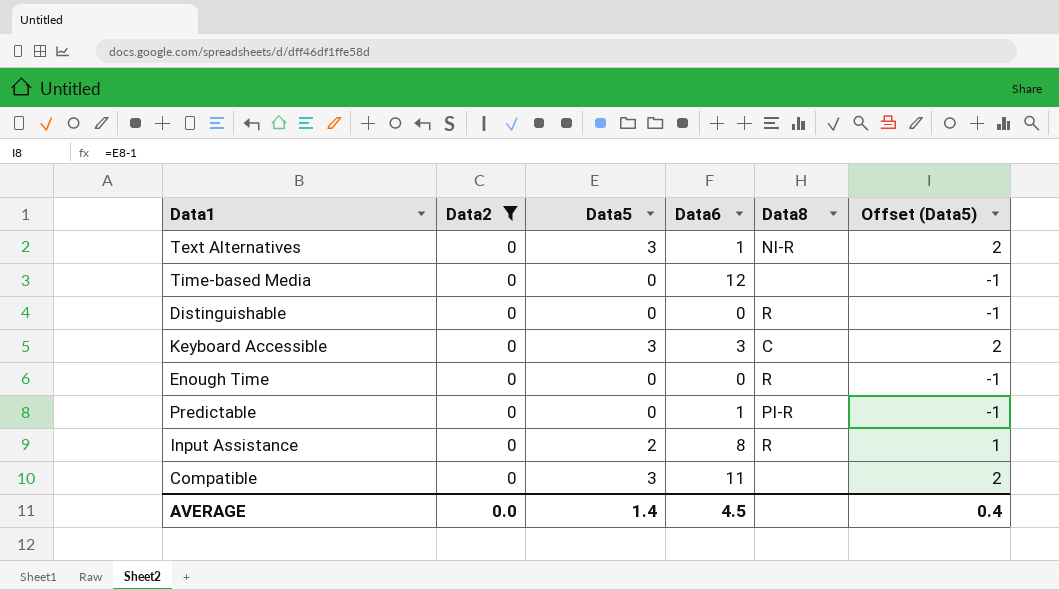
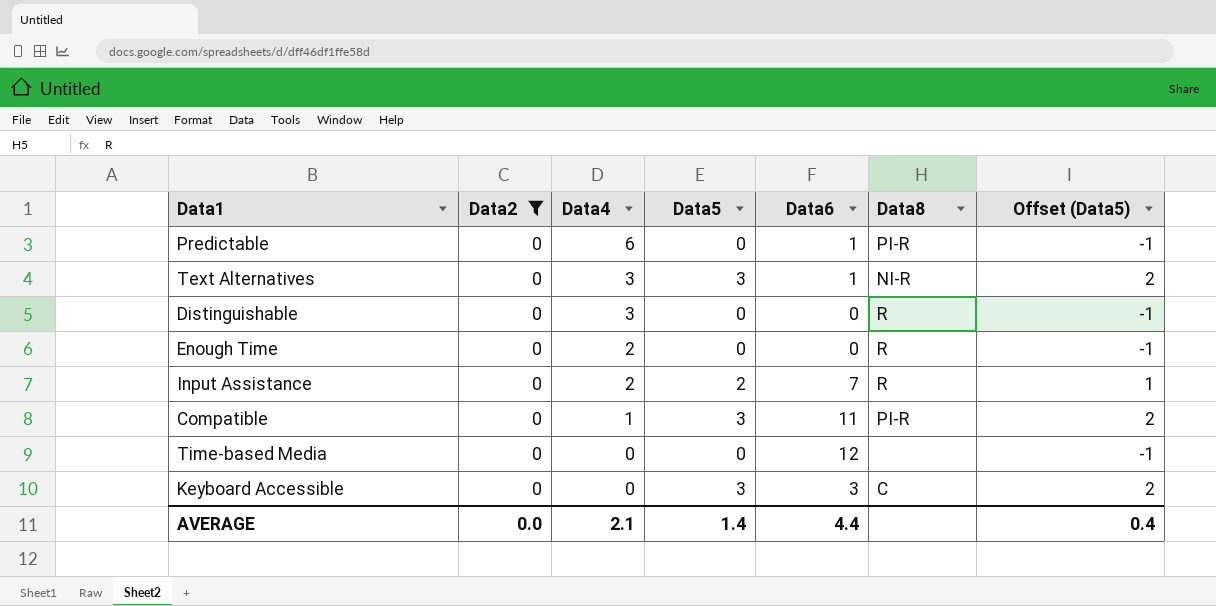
row order: none -> Data4 descending
column Data4 | position: none -> 3
Input Assistance | Data6: 8 -> 7
Compatible | Data8: none -> PI-R
AVERAGE | Data6: 4.5 -> 4.4

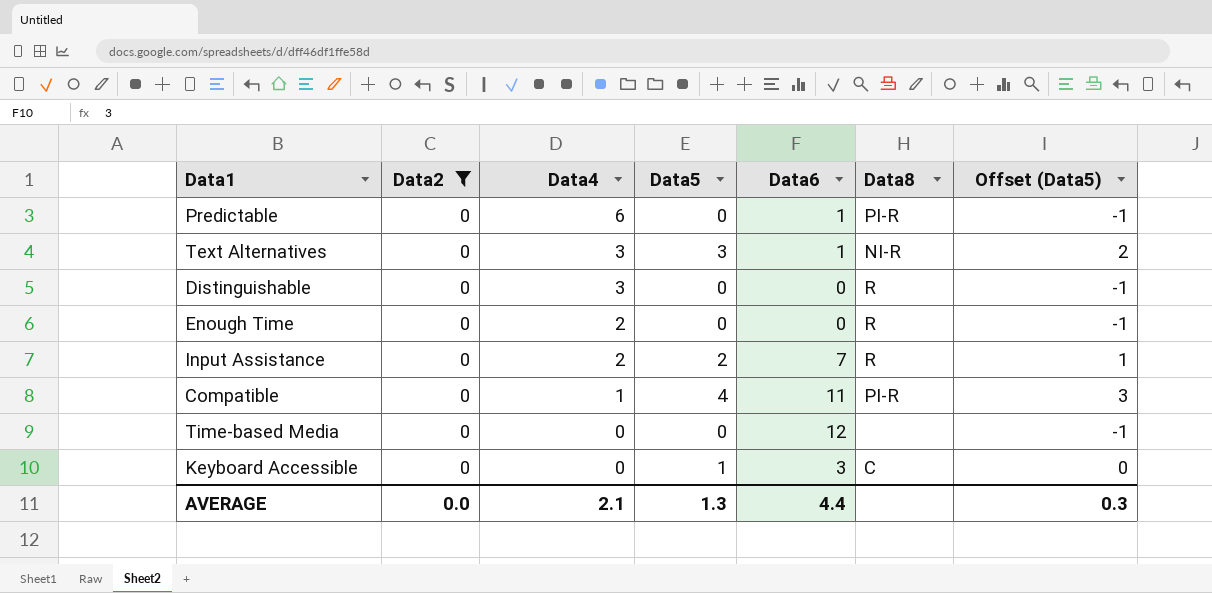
Compatible | Data5: 3 -> 4
Compatible | Offset (Data5): 2 -> 3
Keyboard Accessible | Data5: 3 -> 1
Keyboard Accessible | Offset (Data5): 2 -> 0
AVERAGE | Data5: 1.4 -> 1.3
AVERAGE | Offset (Data5): 0.4 -> 0.3

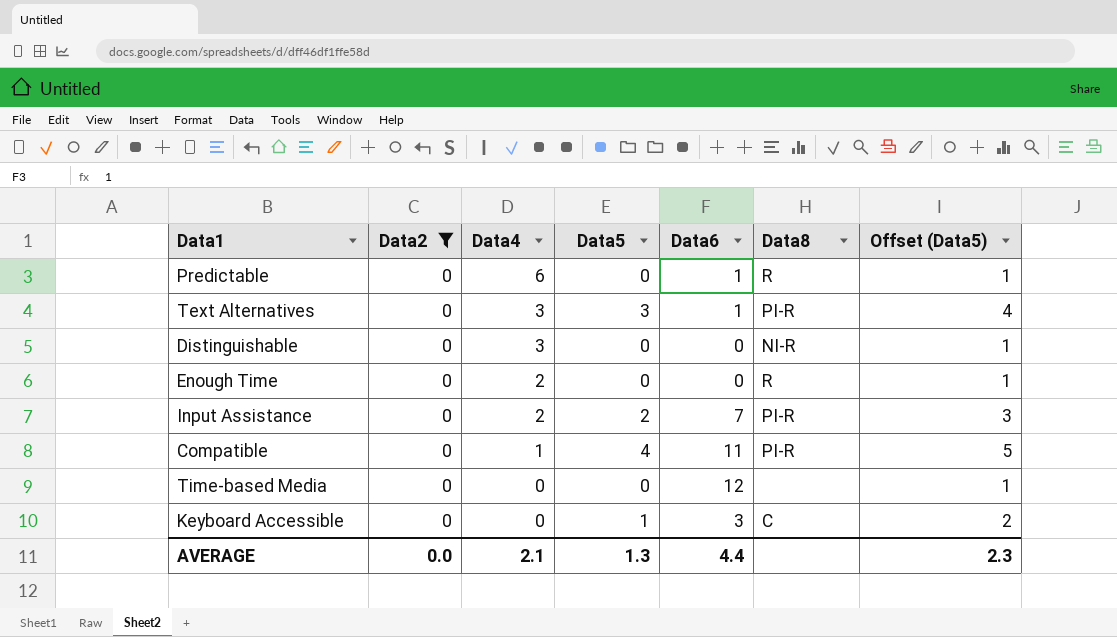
column Offset (Data5) | formula: [Data5] - 1 -> [Data5] + 1
Predictable | Data8: PI-R -> R
Text Alternatives | Data8: NI-R -> PI-R
Distinguishable | Data8: R -> NI-R
Input Assistance | Data8: R -> PI-R
AVERAGE | Offset (Data5): 0.3 -> 2.3

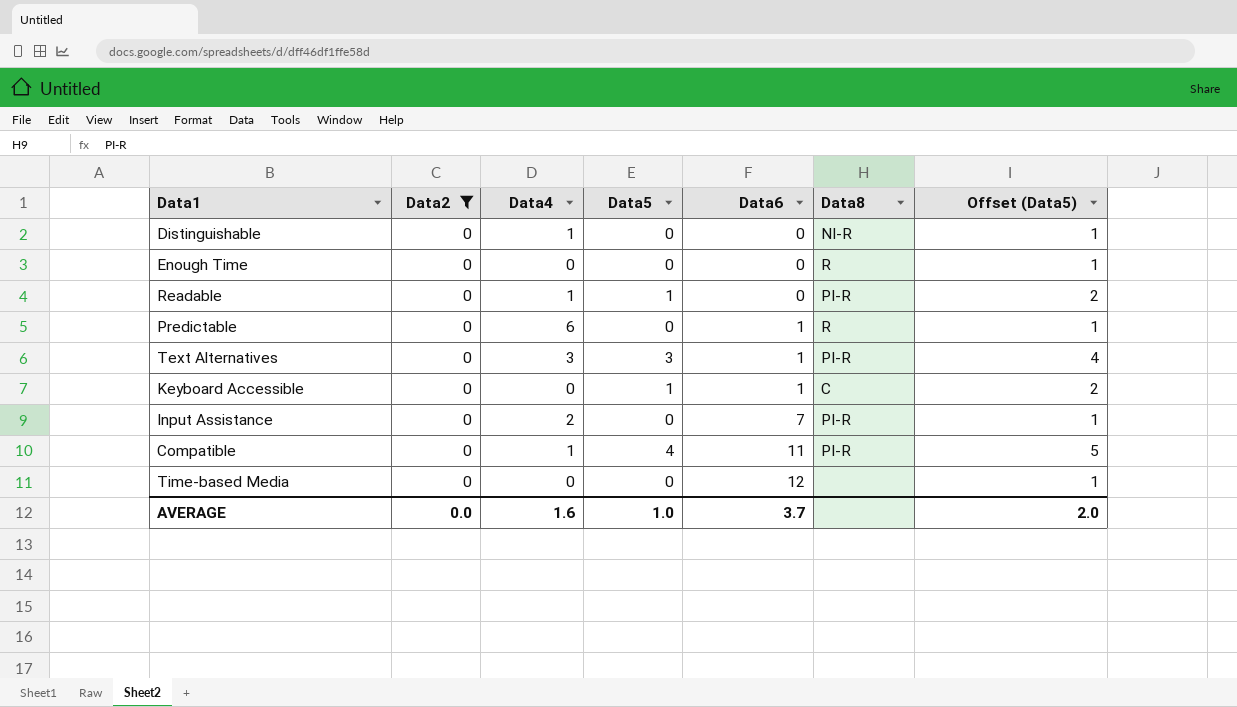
row order: Data4 descending -> Data6 ascending
Distinguishable | Data4: 3 -> 1
Enough Time | Data4: 2 -> 0
row Readable: none -> 0 | 1 | 1 | 0 | PI-R | 2
Keyboard Accessible | Data6: 3 -> 1
Input Assistance | Data5: 2 -> 0
Input Assistance | Offset (Data5): 3 -> 1
AVERAGE | Data4: 2.1 -> 1.6
AVERAGE | Data5: 1.3 -> 1.0
AVERAGE | Data6: 4.4 -> 3.7
AVERAGE | Offset (Data5): 2.3 -> 2.0

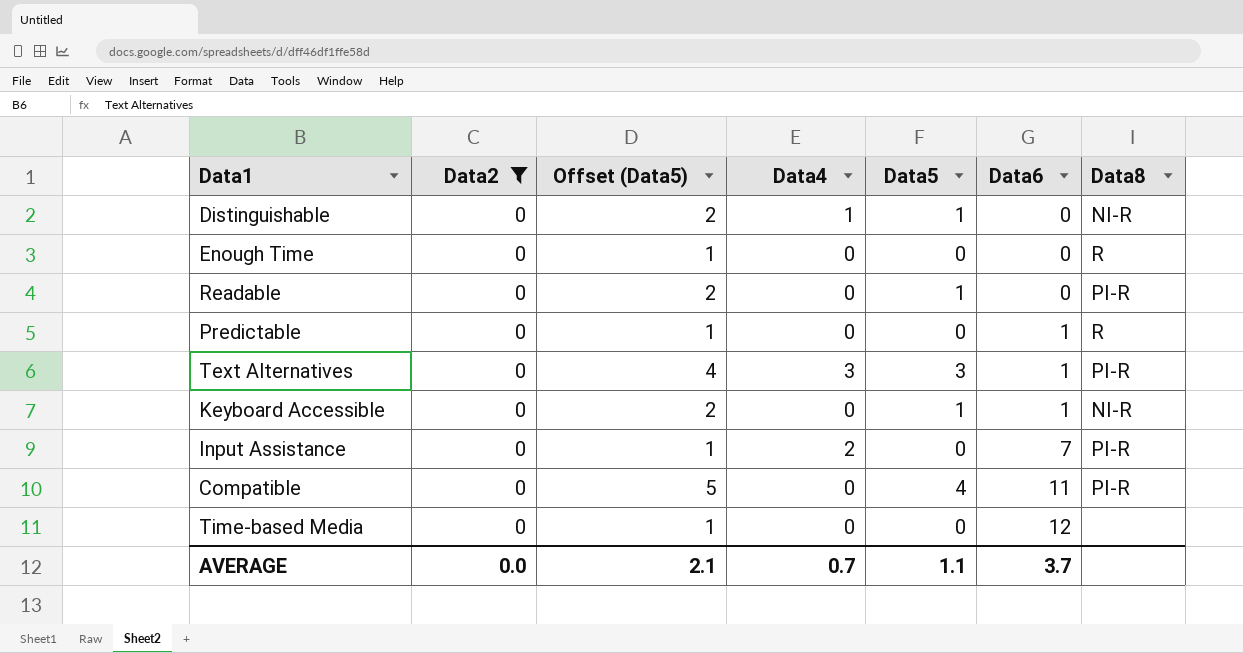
column Offset (Data5) | position: 7 -> 3
Distinguishable | Offset (Data5): 1 -> 2
Distinguishable | Data5: 0 -> 1
Readable | Data4: 1 -> 0
Predictable | Data4: 6 -> 0
Keyboard Accessible | Data8: C -> NI-R
Compatible | Data4: 1 -> 0
AVERAGE | Offset (Data5): 2.0 -> 2.1
AVERAGE | Data4: 1.6 -> 0.7
AVERAGE | Data5: 1.0 -> 1.1

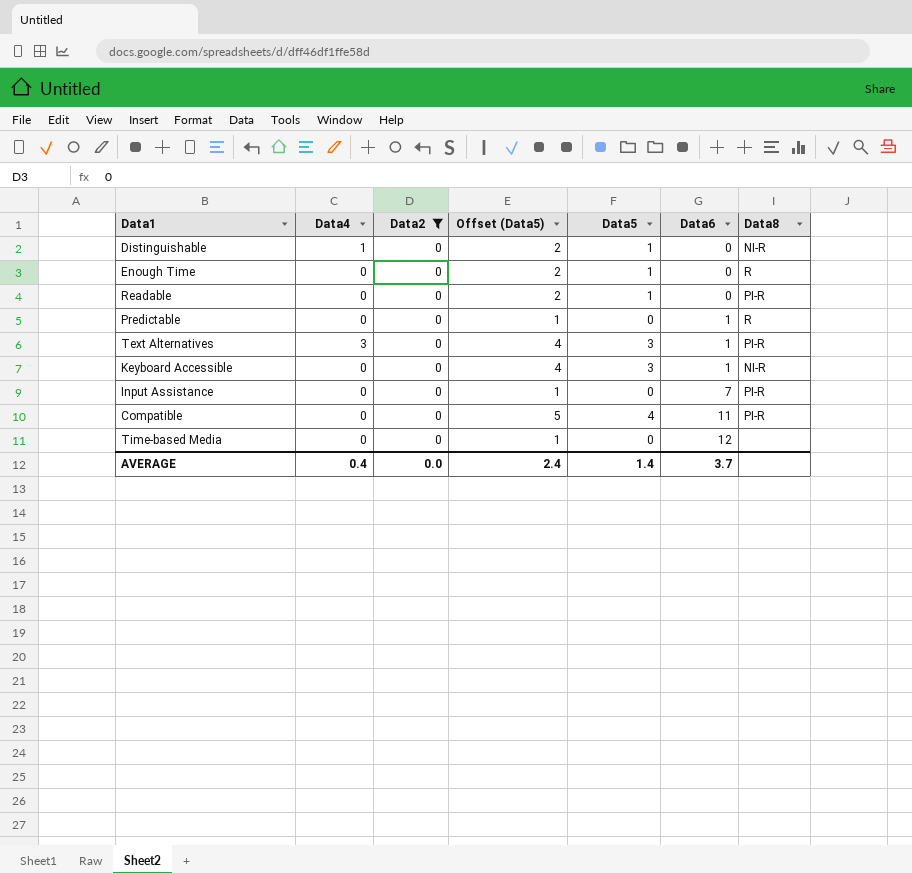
column Data4 | position: 4 -> 2
Enough Time | Offset (Data5): 1 -> 2
Enough Time | Data5: 0 -> 1
Keyboard Accessible | Offset (Data5): 2 -> 4
Keyboard Accessible | Data5: 1 -> 3
Input Assistance | Data4: 2 -> 0
AVERAGE | Data4: 0.7 -> 0.4
AVERAGE | Offset (Data5): 2.1 -> 2.4
AVERAGE | Data5: 1.1 -> 1.4

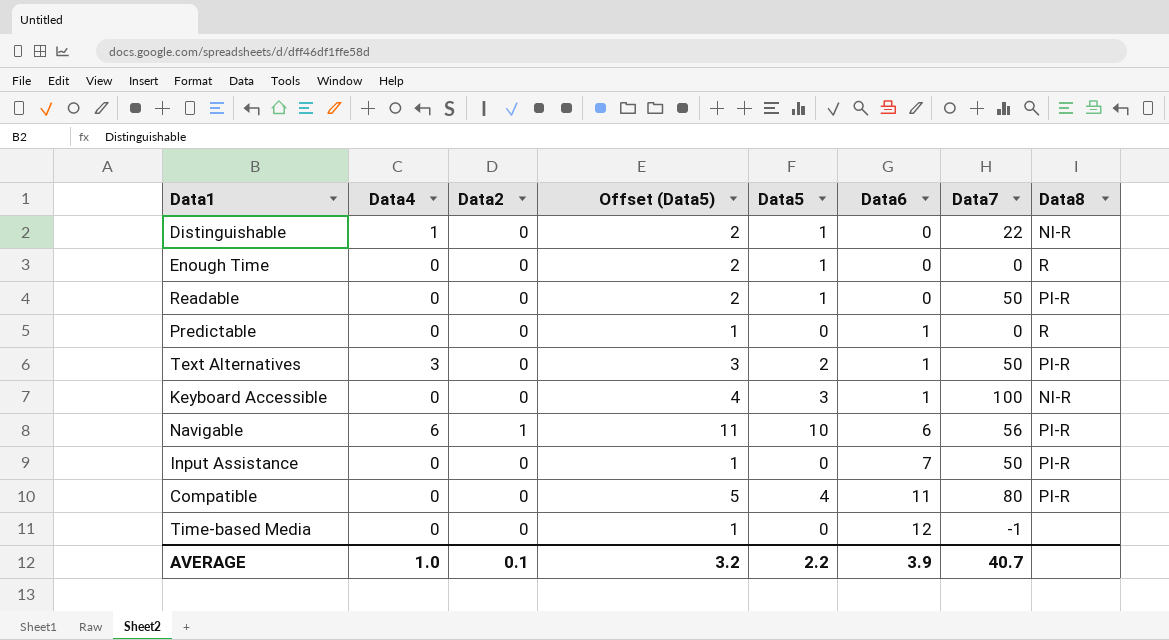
filter: Data2 = 0 -> none
column Data7 | position: none -> 7
Text Alternatives | Offset (Data5): 4 -> 3
Text Alternatives | Data5: 3 -> 2
AVERAGE | Data4: 0.4 -> 1.0
AVERAGE | Data2: 0.0 -> 0.1
AVERAGE | Offset (Data5): 2.4 -> 3.2
AVERAGE | Data5: 1.4 -> 2.2
AVERAGE | Data6: 3.7 -> 3.9

